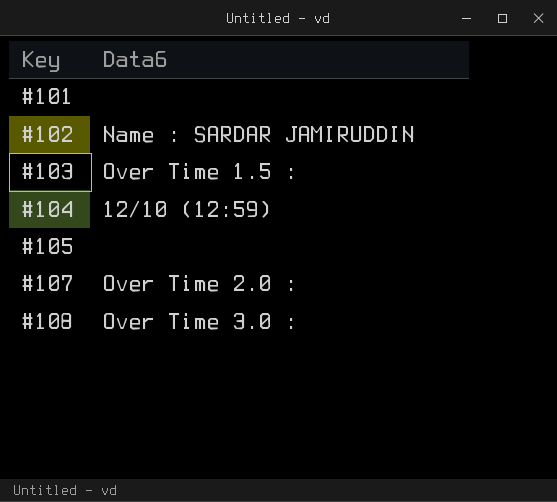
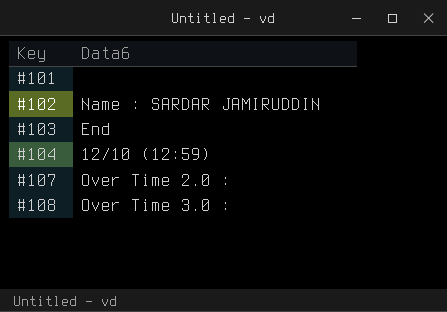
row #105: none -> none
#103 | Data6: Over Time 1.5 : -> End

